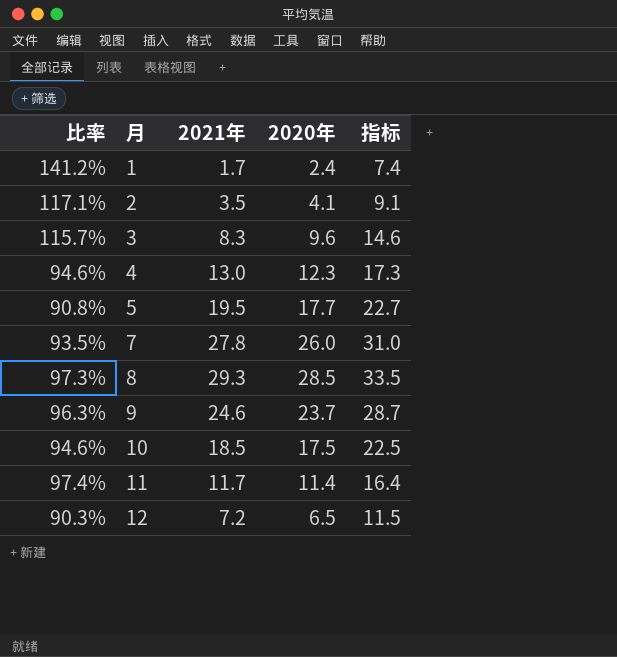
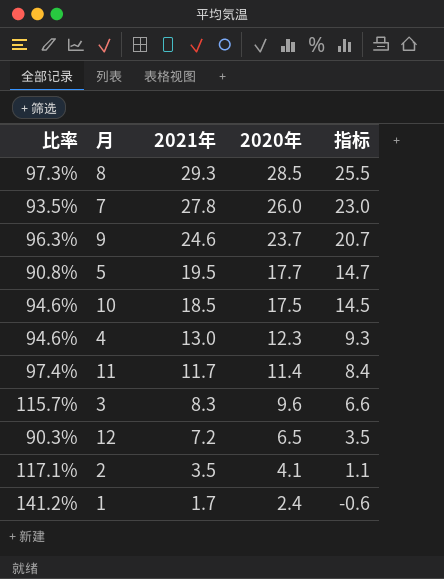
row order: 月 ascending -> 2021年 descending
column 指标 | formula: [2020年] + 5 -> [2020年] - 3

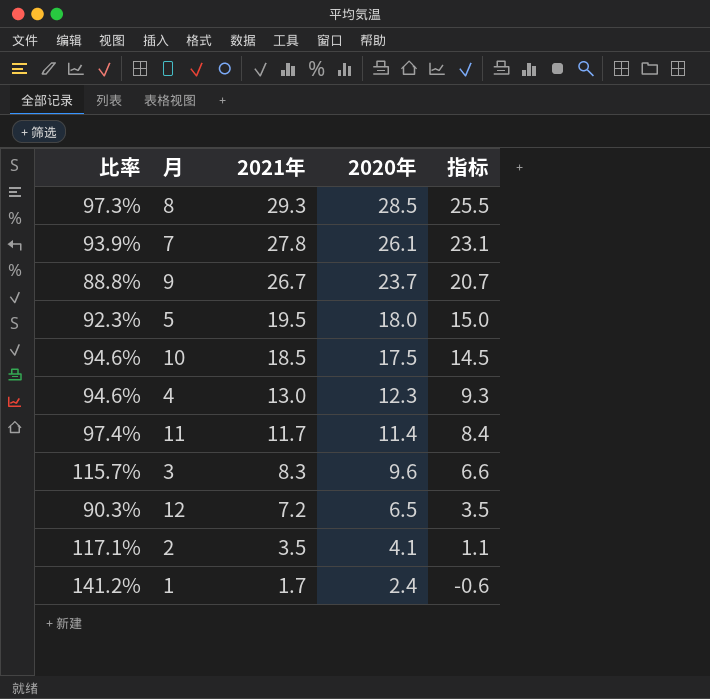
7 | 比率: 93.5% -> 93.9%
7 | 2020年: 26.0 -> 26.1
7 | 指标: 23.0 -> 23.1
9 | 比率: 96.3% -> 88.8%
9 | 2021年: 24.6 -> 26.7
5 | 比率: 90.8% -> 92.3%
5 | 2020年: 17.7 -> 18.0
5 | 指标: 14.7 -> 15.0

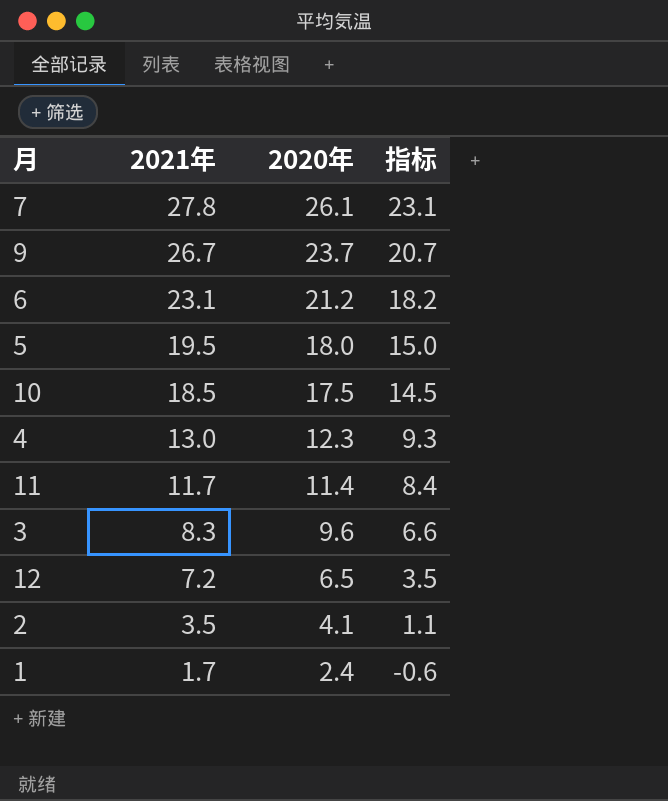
column 比率 | formula: [2020年] / [2021年] -> none
row 8: 97.3% | 29.3 | 28.5 | 25.5 -> none
row 6: none -> 23.1 | 21.2 | 18.2

